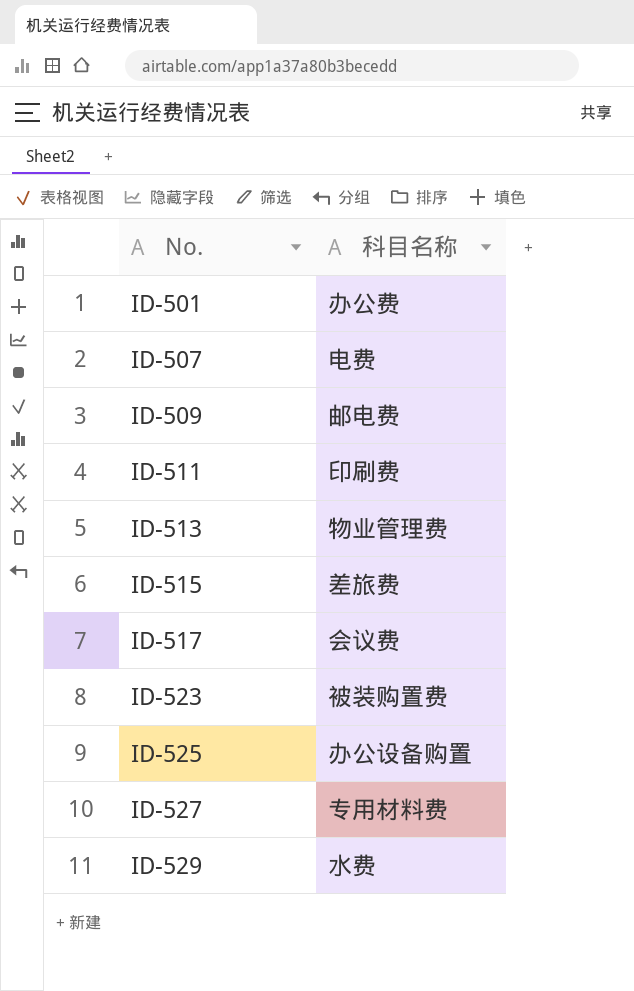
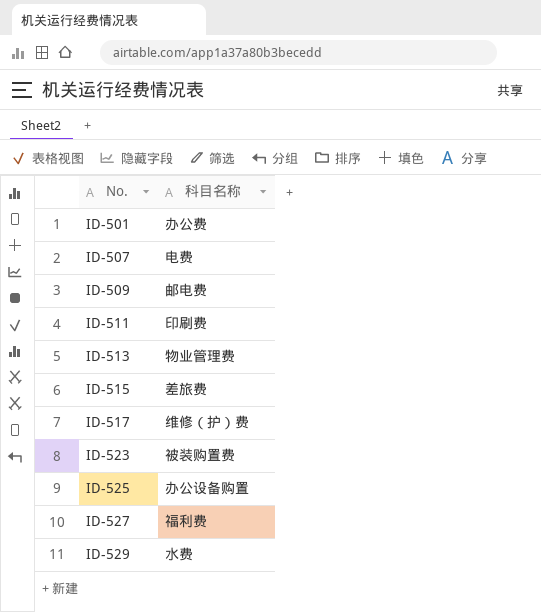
ID-517 | 科目名称: 会议费 -> 维修（护）费
ID-527 | 科目名称: 专用材料费 -> 福利费

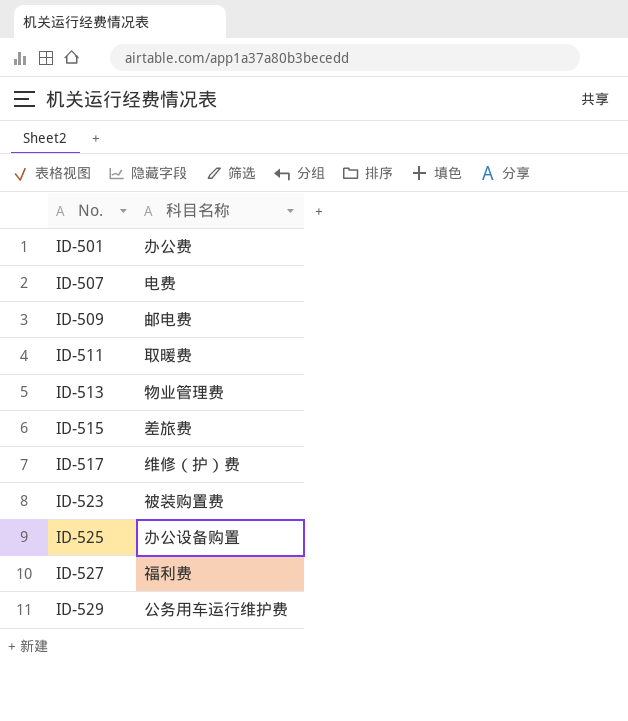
ID-511 | 科目名称: 印刷费 -> 取暖费
ID-529 | 科目名称: 水费 -> 公务用车运行维护费

